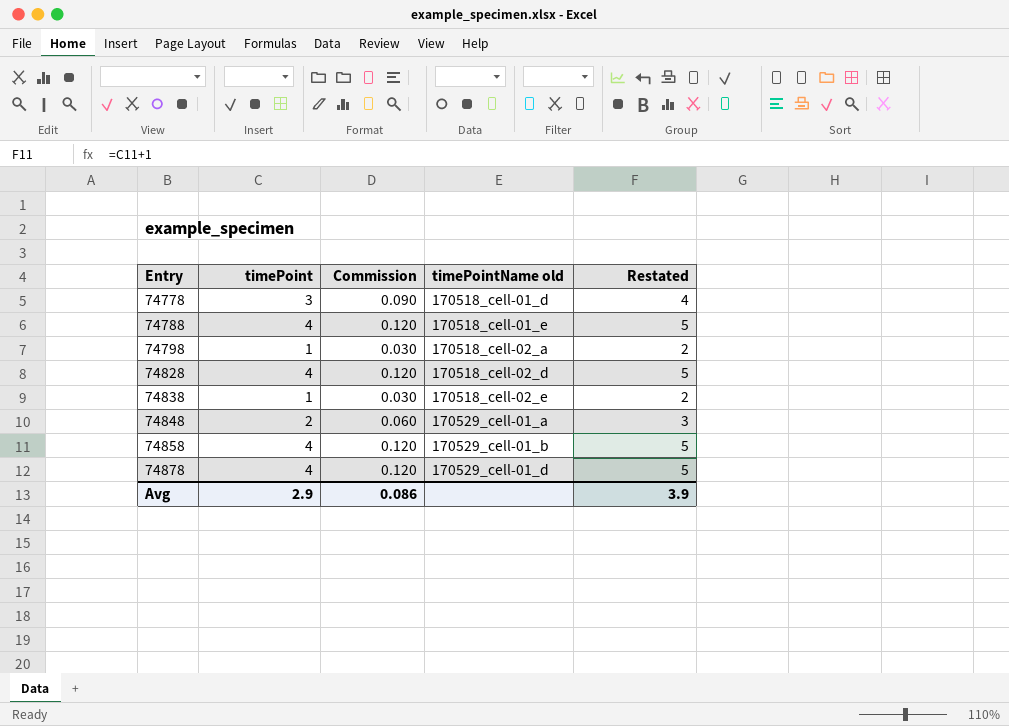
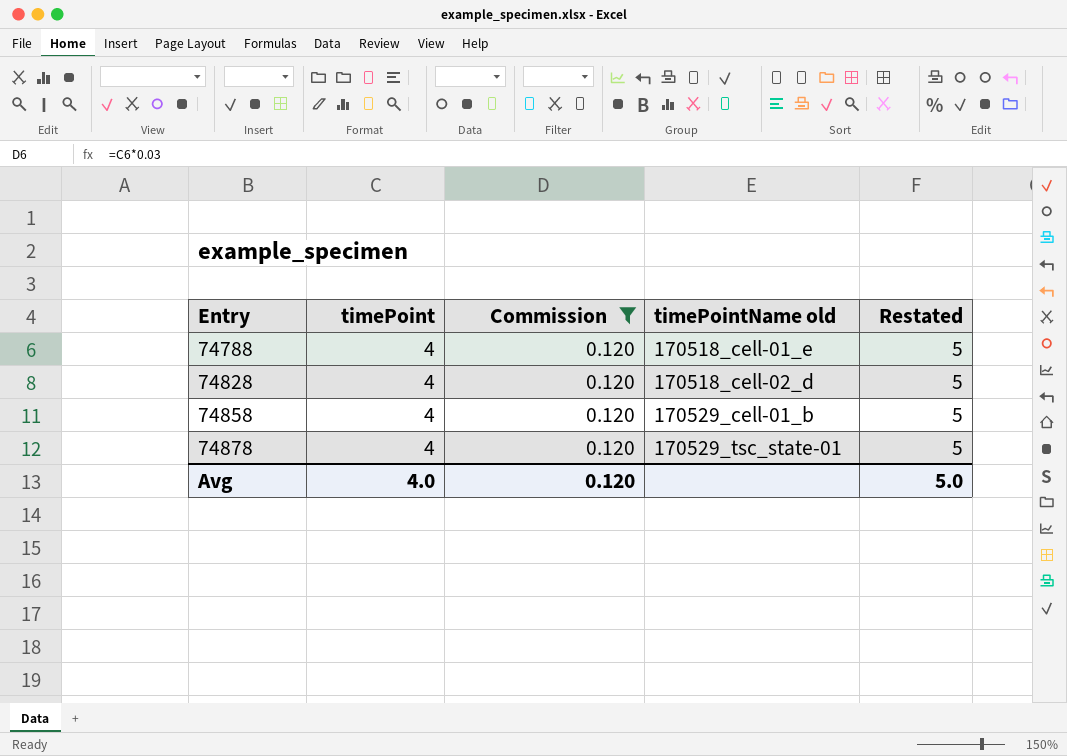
filter: none -> Commission = 0.120
74878 | timePointName old: 170529_cell-01_d -> 170529_tsc_state-01
Avg | timePoint: 2.9 -> 4.0
Avg | Commission: 0.086 -> 0.120
Avg | Restated: 3.9 -> 5.0

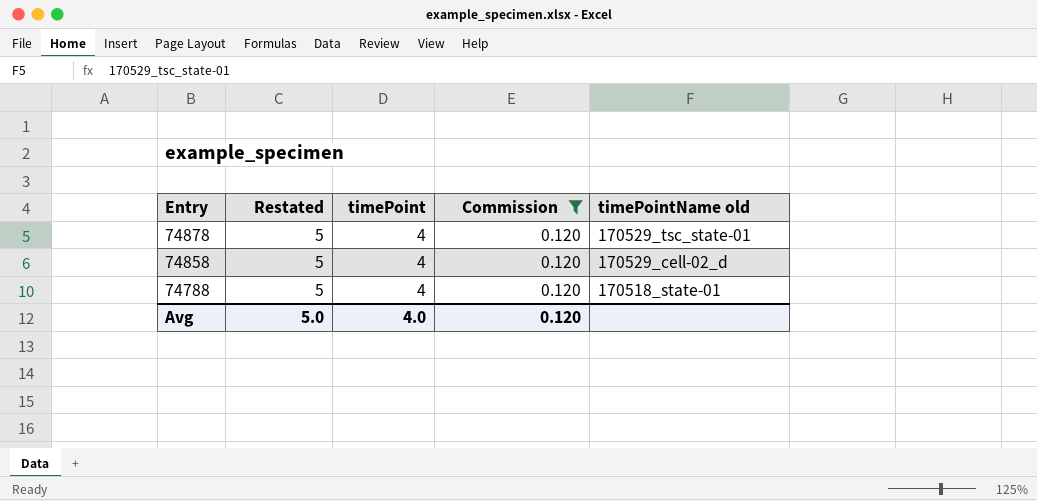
row order: Entry ascending -> Entry descending
column Restated | position: 5 -> 2
row 74828: 4 | 0.120 | 170518_cell-02_d | 5 -> none
74858 | timePointName old: 170529_cell-01_b -> 170529_cell-02_d
74788 | timePointName old: 170518_cell-01_e -> 170518_state-01

